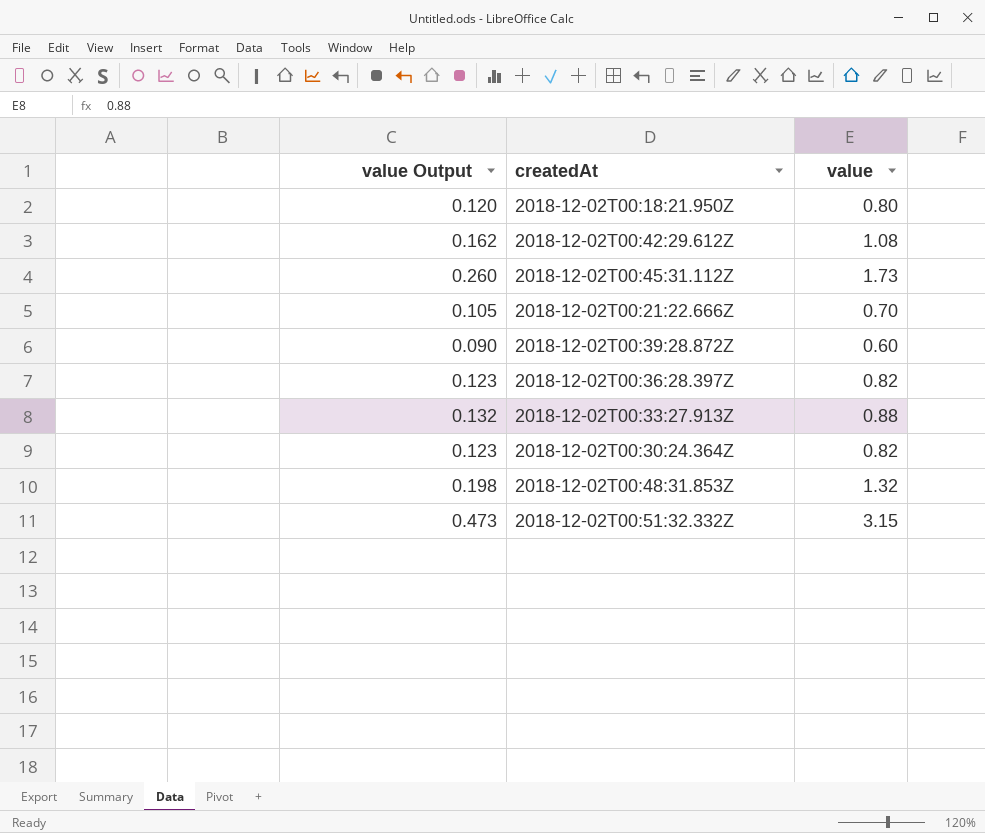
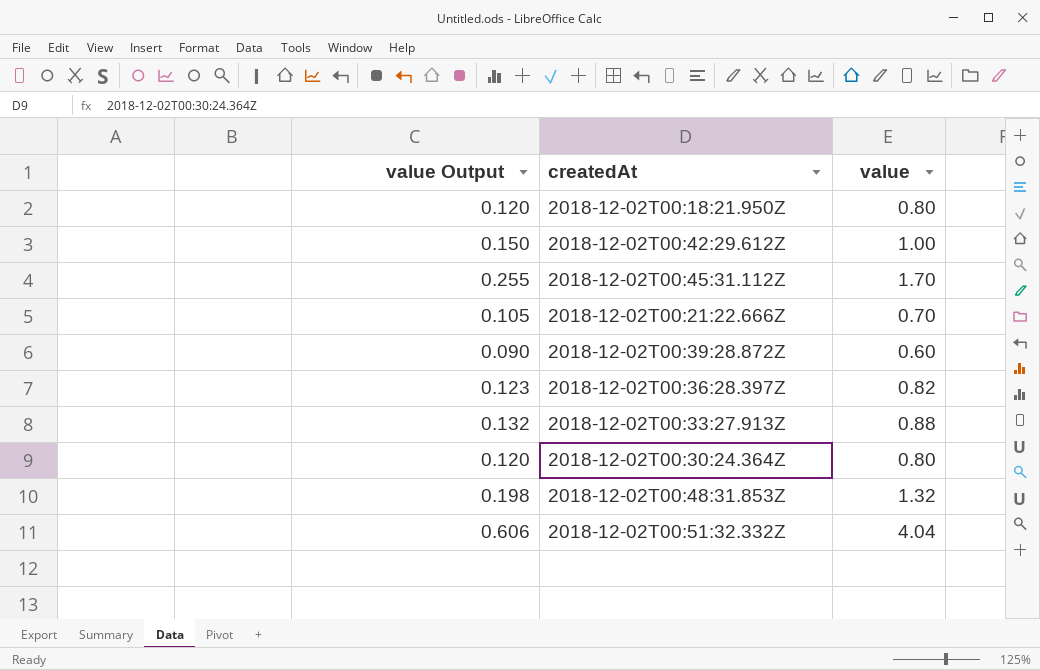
2018-12-02T00:42:29.612Z | value Output: 0.162 -> 0.150
2018-12-02T00:42:29.612Z | value: 1.08 -> 1.00
2018-12-02T00:45:31.112Z | value Output: 0.260 -> 0.255
2018-12-02T00:45:31.112Z | value: 1.73 -> 1.70
2018-12-02T00:30:24.364Z | value Output: 0.123 -> 0.120
2018-12-02T00:30:24.364Z | value: 0.82 -> 0.80
2018-12-02T00:51:32.332Z | value Output: 0.473 -> 0.606
2018-12-02T00:51:32.332Z | value: 3.15 -> 4.04

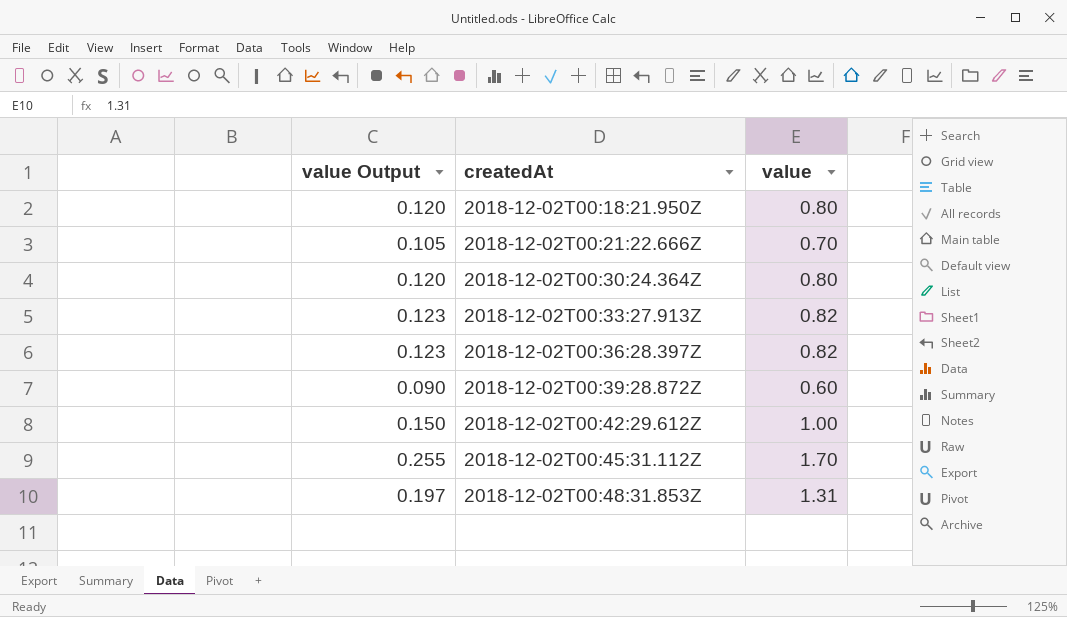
row order: none -> createdAt ascending
row 2018-12-02T00:51:32.332Z: 0.606 | 4.04 -> none
2018-12-02T00:33:27.913Z | value Output: 0.132 -> 0.123
2018-12-02T00:33:27.913Z | value: 0.88 -> 0.82
2018-12-02T00:48:31.853Z | value Output: 0.198 -> 0.197
2018-12-02T00:48:31.853Z | value: 1.32 -> 1.31

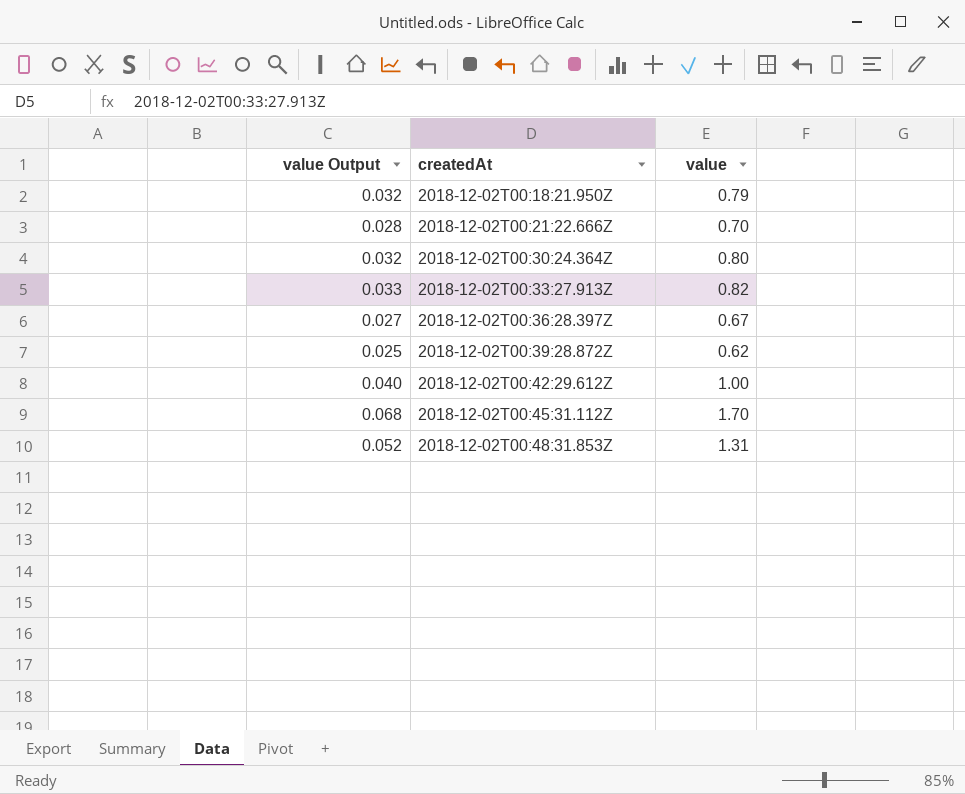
column value Output | formula: [value] * 0.15 -> [value] * 0.04
2018-12-02T00:18:21.950Z | value: 0.80 -> 0.79
2018-12-02T00:36:28.397Z | value: 0.82 -> 0.67
2018-12-02T00:39:28.872Z | value: 0.60 -> 0.62

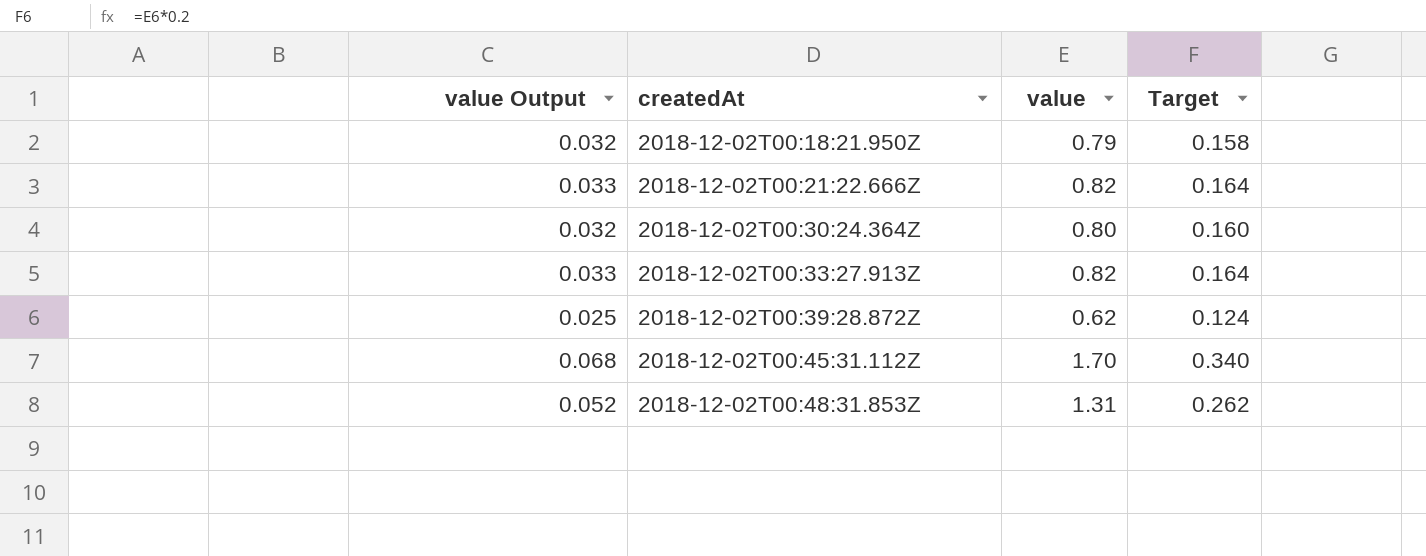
column Target | formula: none -> [value] * 0.2
row 2018-12-02T00:36:28.397Z: 0.027 | 0.67 -> none
row 2018-12-02T00:42:29.612Z: 0.040 | 1.00 -> none
2018-12-02T00:21:22.666Z | value Output: 0.028 -> 0.033
2018-12-02T00:21:22.666Z | value: 0.70 -> 0.82

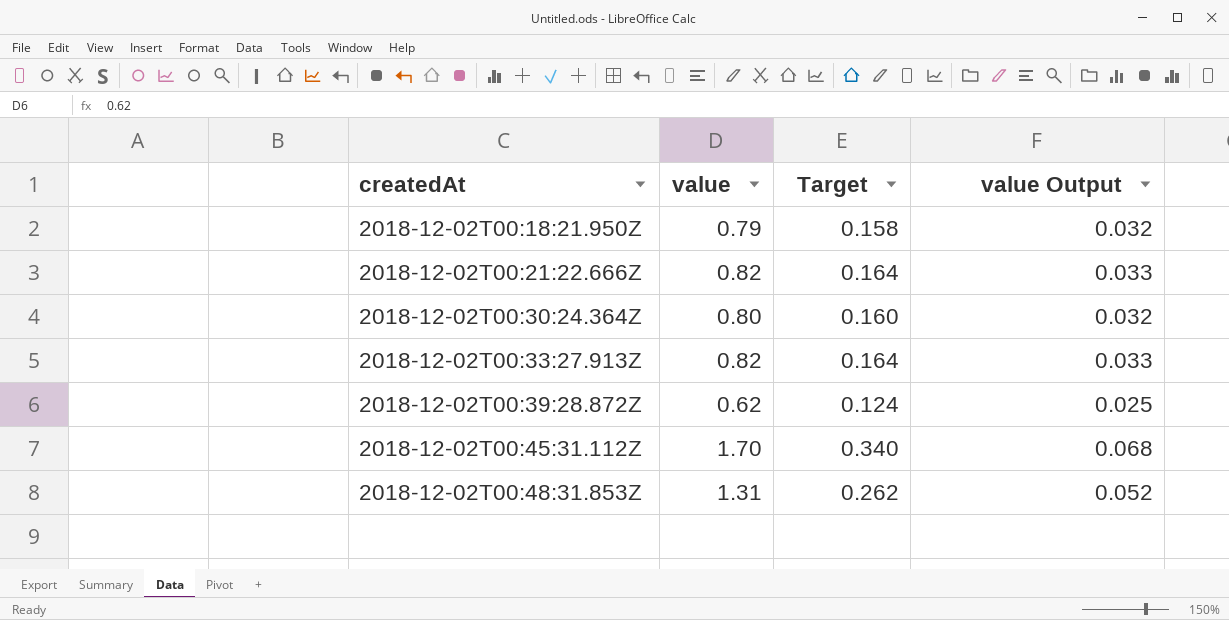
column value Output | position: 1 -> 4

